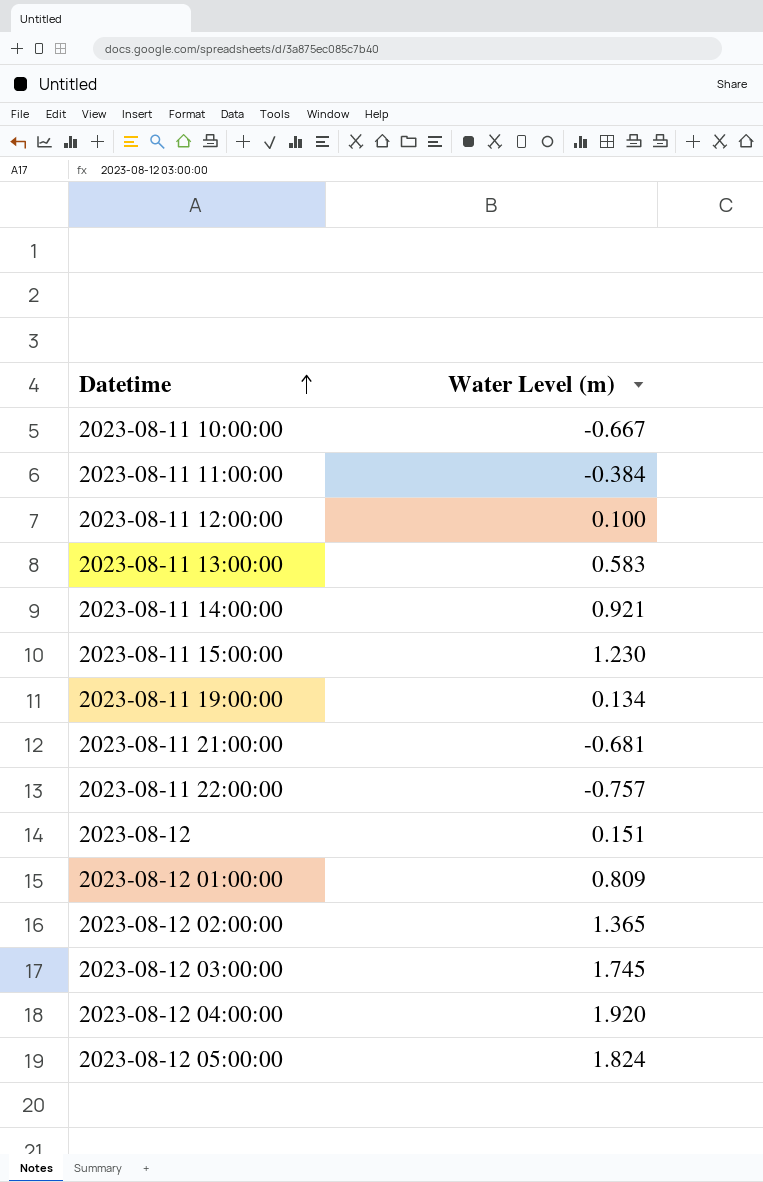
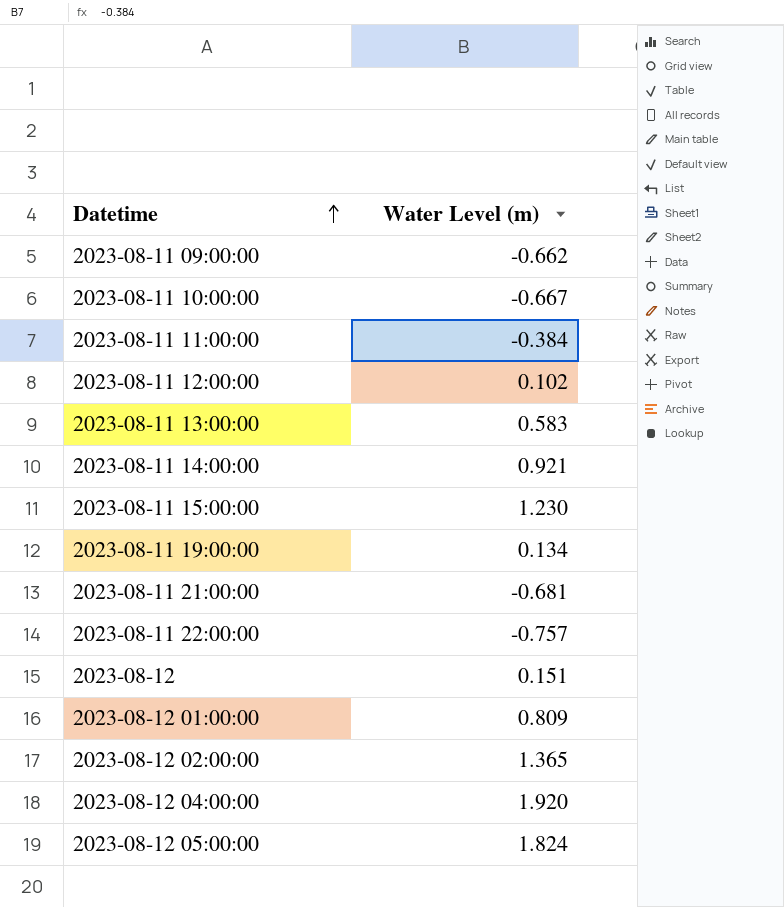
row 2023-08-12 03:00:00: 1.745 -> none
row 2023-08-11 09:00:00: none -> -0.662
2023-08-11 12:00:00 | Water Level (m): 0.100 -> 0.102

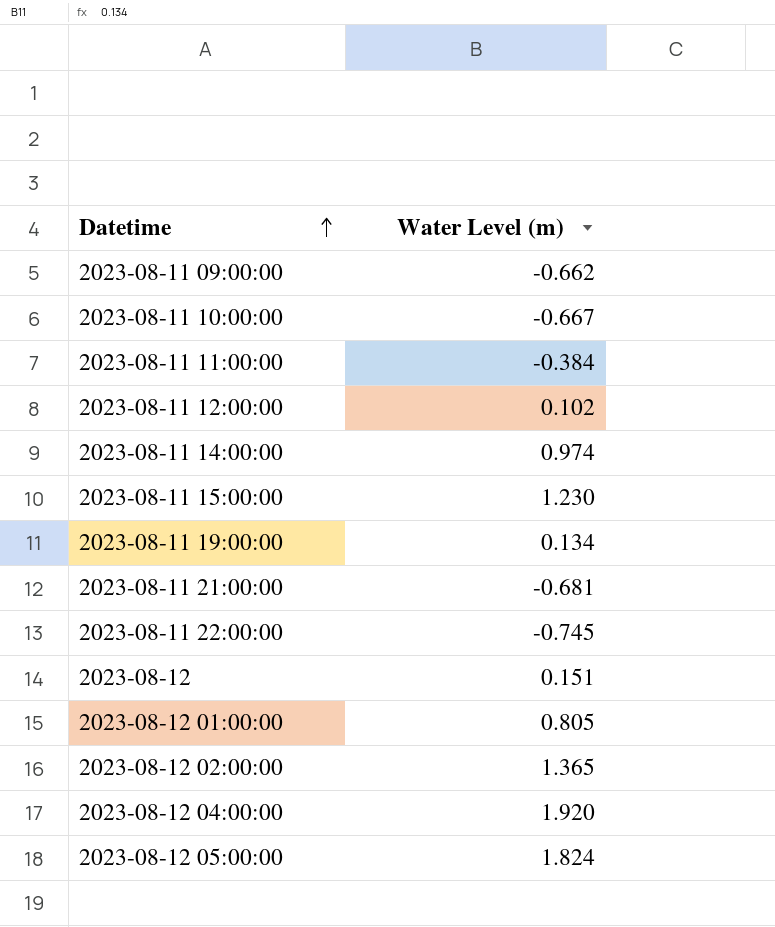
row 2023-08-11 13:00:00: 0.583 -> none
2023-08-11 14:00:00 | Water Level (m): 0.921 -> 0.974
2023-08-11 22:00:00 | Water Level (m): -0.757 -> -0.745
2023-08-12 01:00:00 | Water Level (m): 0.809 -> 0.805

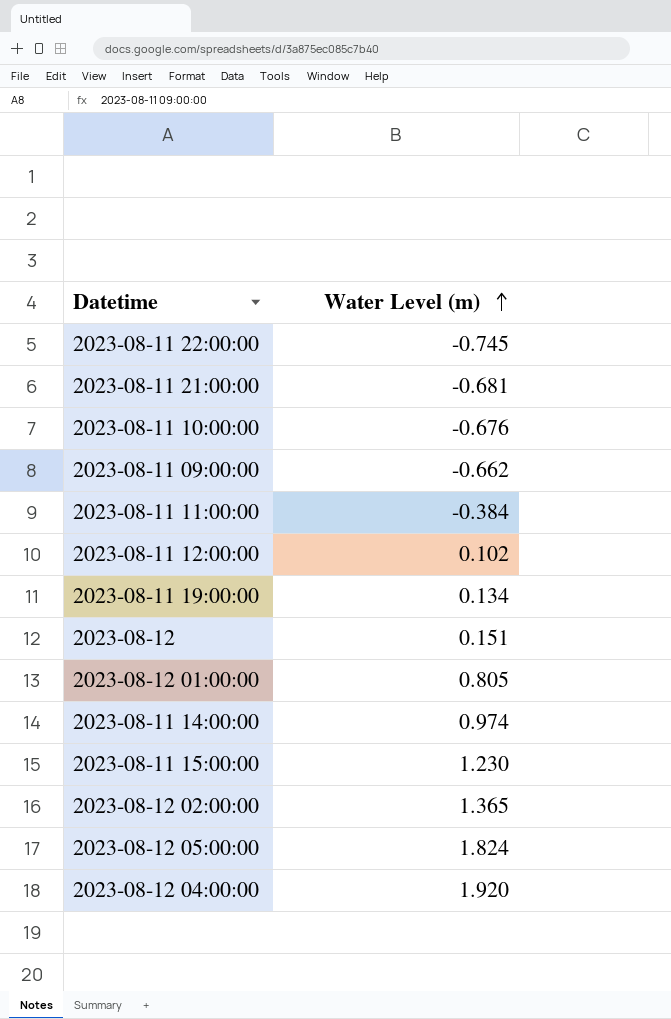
row order: Datetime ascending -> Water Level (m) ascending
2023-08-11 10:00:00 | Water Level (m): -0.667 -> -0.676

